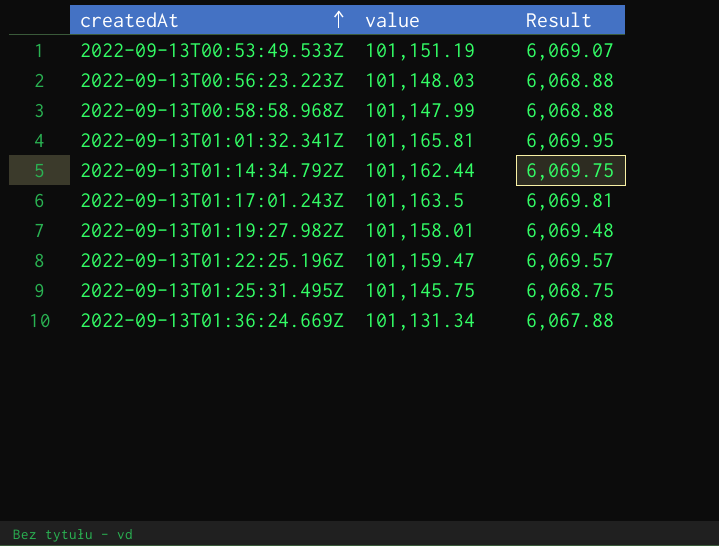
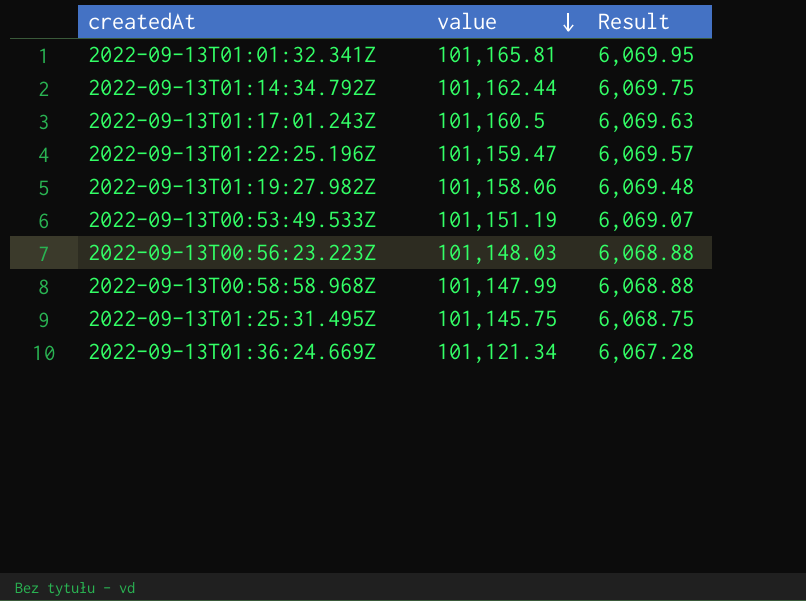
row order: createdAt ascending -> value descending
2022-09-13T01:17:01.243Z | value: 101,163.5 -> 101,160.5
2022-09-13T01:17:01.243Z | Result: 6,069.81 -> 6,069.63
2022-09-13T01:19:27.982Z | value: 101,158.01 -> 101,158.06
2022-09-13T01:36:24.669Z | value: 101,131.34 -> 101,121.34
2022-09-13T01:36:24.669Z | Result: 6,067.88 -> 6,067.28

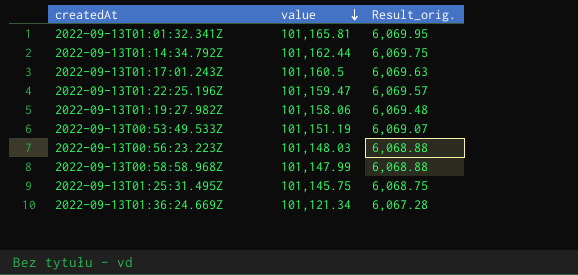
column name: Result -> Result_orig.

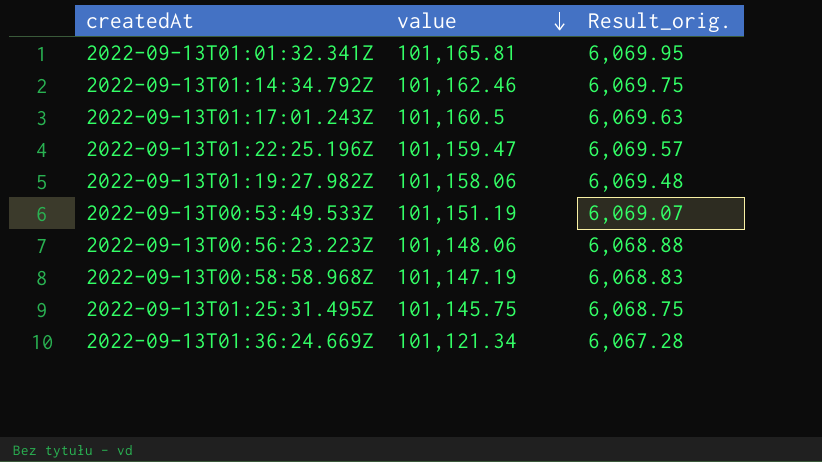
2022-09-13T01:14:34.792Z | value: 101,162.44 -> 101,162.46
2022-09-13T00:56:23.223Z | value: 101,148.03 -> 101,148.06
2022-09-13T00:58:58.968Z | value: 101,147.99 -> 101,147.19
2022-09-13T00:58:58.968Z | Result_orig.: 6,068.88 -> 6,068.83

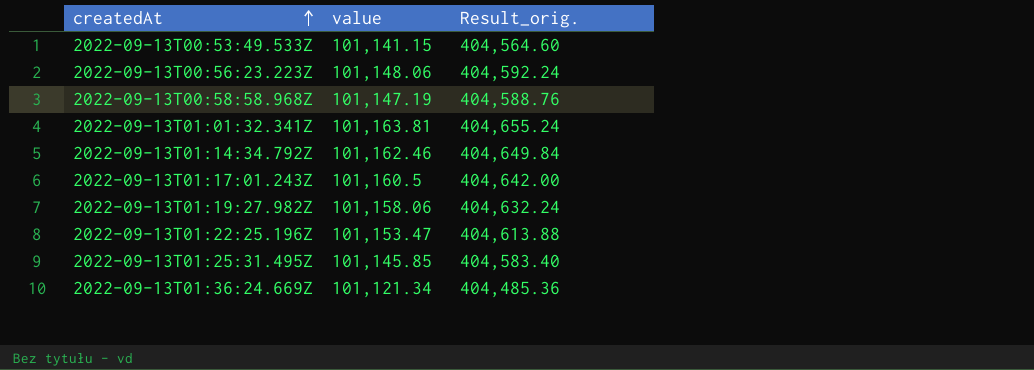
row order: value descending -> createdAt ascending
column Result_orig. | formula: [value] * 0.06 -> [value] * 4
2022-09-13T00:53:49.533Z | value: 101,151.19 -> 101,141.15
2022-09-13T01:01:32.341Z | value: 101,165.81 -> 101,163.81
2022-09-13T01:22:25.196Z | value: 101,159.47 -> 101,153.47
2022-09-13T01:25:31.495Z | value: 101,145.75 -> 101,145.85

